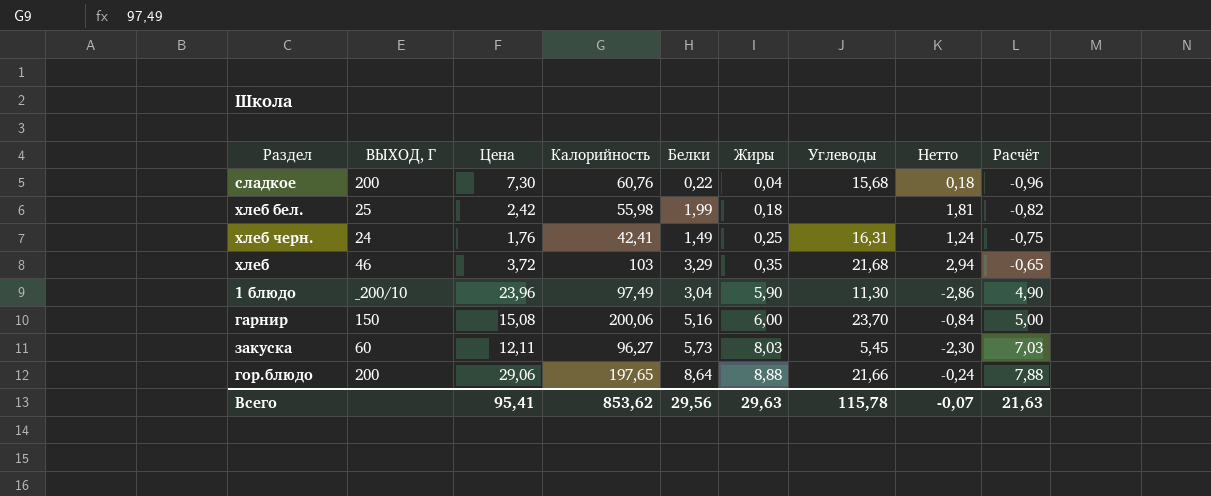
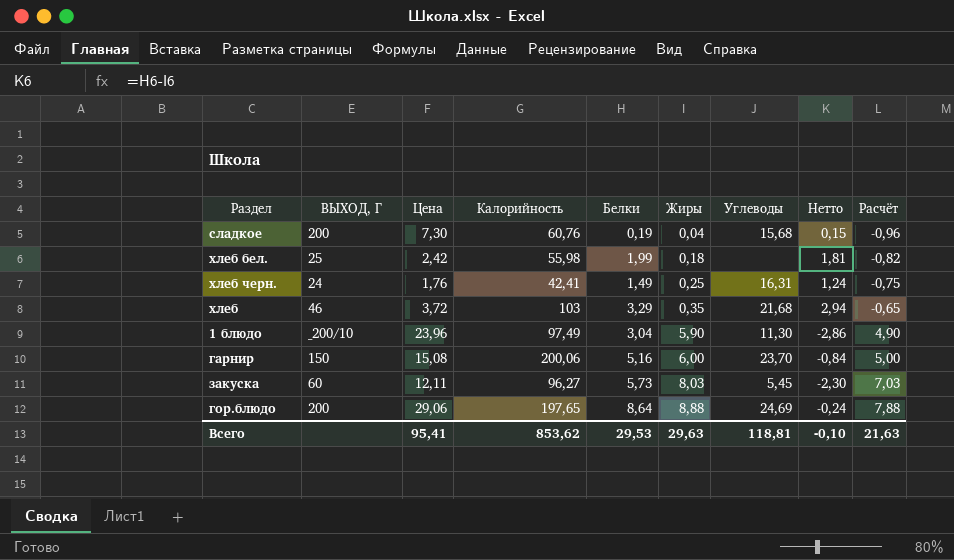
сладкое | Белки: 0,22 -> 0,19
сладкое | Нетто: 0,18 -> 0,15
гор.блюдо | Углеводы: 21,66 -> 24,69
Всего | Белки: 29,56 -> 29,53
Всего | Углеводы: 115,78 -> 118,81
Всего | Нетто: -0,07 -> -0,10

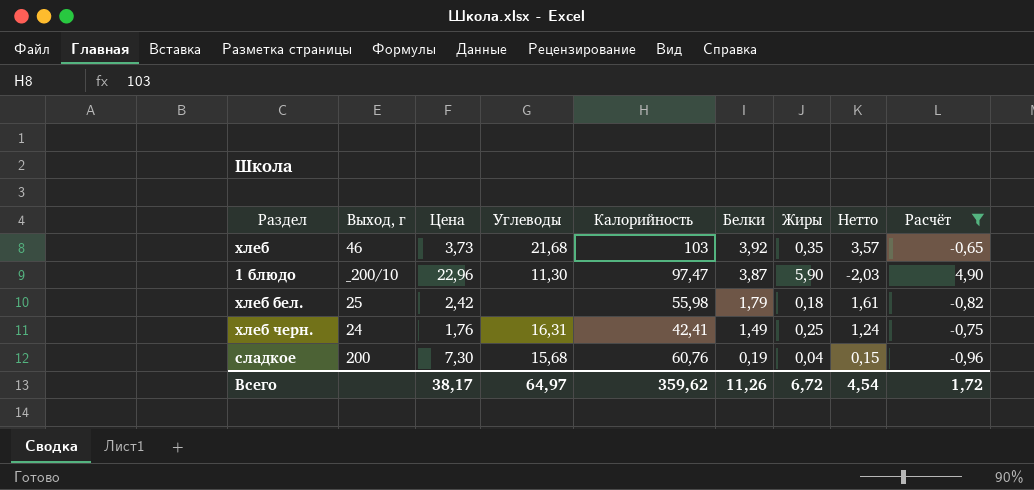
filter: none -> Расчёт <= 4,90
row order: Жиры ascending -> Белки descending
column name: ВЫХОД, Г -> Выход, г
column Углеводы | position: 7 -> 4
хлеб | Цена: 3,72 -> 3,73
хлеб | Белки: 3,29 -> 3,92
хлеб | Нетто: 2,94 -> 3,57
1 блюдо | Цена: 23,96 -> 22,96
1 блюдо | Калорийность: 97,49 -> 97,47
1 блюдо | Белки: 3,04 -> 3,87
1 блюдо | Нетто: -2,86 -> -2,03
хлеб бел. | Белки: 1,99 -> 1,79
хлеб бел. | Нетто: 1,81 -> 1,61
Всего | Цена: 95,41 -> 38,17
Всего | Углеводы: 118,81 -> 64,97
Всего | Калорийность: 853,62 -> 359,62
Всего | Белки: 29,53 -> 11,26
Всего | Жиры: 29,63 -> 6,72
Всего | Нетто: -0,10 -> 4,54
Всего | Расчёт: 21,63 -> 1,72

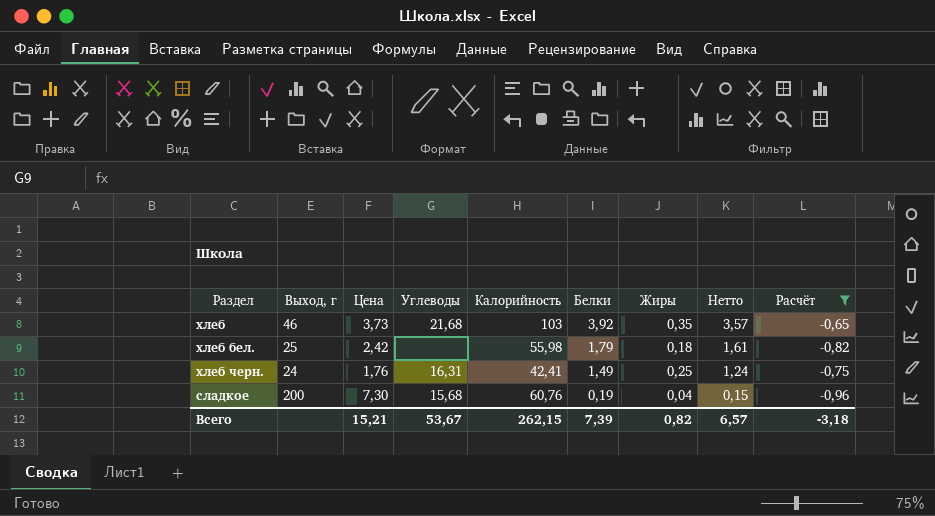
row 1 блюдо: _200/10 | 22,96 | 11,30 | 97,47 | 3,87 | 5,90 | -2,03 | 4,90 -> none
Всего | Цена: 38,17 -> 15,21
Всего | Углеводы: 64,97 -> 53,67
Всего | Калорийность: 359,62 -> 262,15
Всего | Белки: 11,26 -> 7,39
Всего | Жиры: 6,72 -> 0,82
Всего | Нетто: 4,54 -> 6,57
Всего | Расчёт: 1,72 -> -3,18

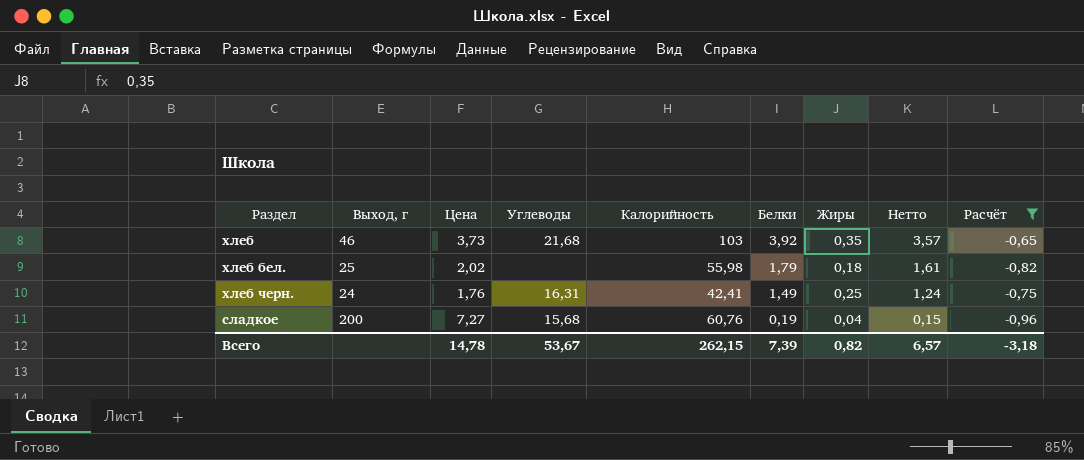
хлеб бел. | Цена: 2,42 -> 2,02
сладкое | Цена: 7,30 -> 7,27
Всего | Цена: 15,21 -> 14,78

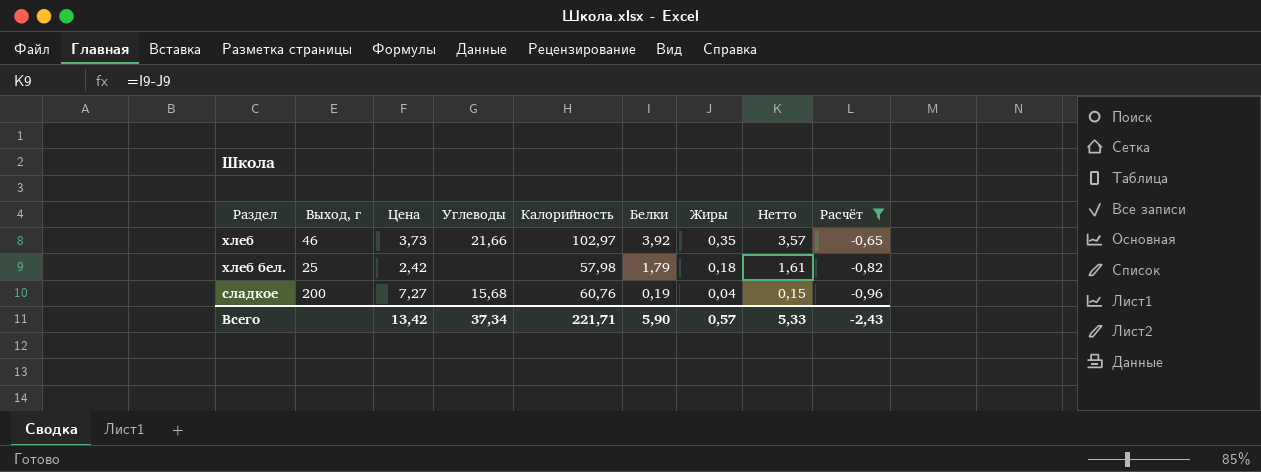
row хлеб черн.: 24 | 1,76 | 16,31 | 42,41 | 1,49 | 0,25 | 1,24 | -0,75 -> none
хлеб | Углеводы: 21,68 -> 21,66
хлеб | Калорийность: 103 -> 102,97
хлеб бел. | Цена: 2,02 -> 2,42
хлеб бел. | Калорийность: 55,98 -> 57,98
Всего | Цена: 14,78 -> 13,42
Всего | Углеводы: 53,67 -> 37,34
Всего | Калорийность: 262,15 -> 221,71
Всего | Белки: 7,39 -> 5,90
Всего | Жиры: 0,82 -> 0,57
Всего | Нетто: 6,57 -> 5,33
Всего | Расчёт: -3,18 -> -2,43

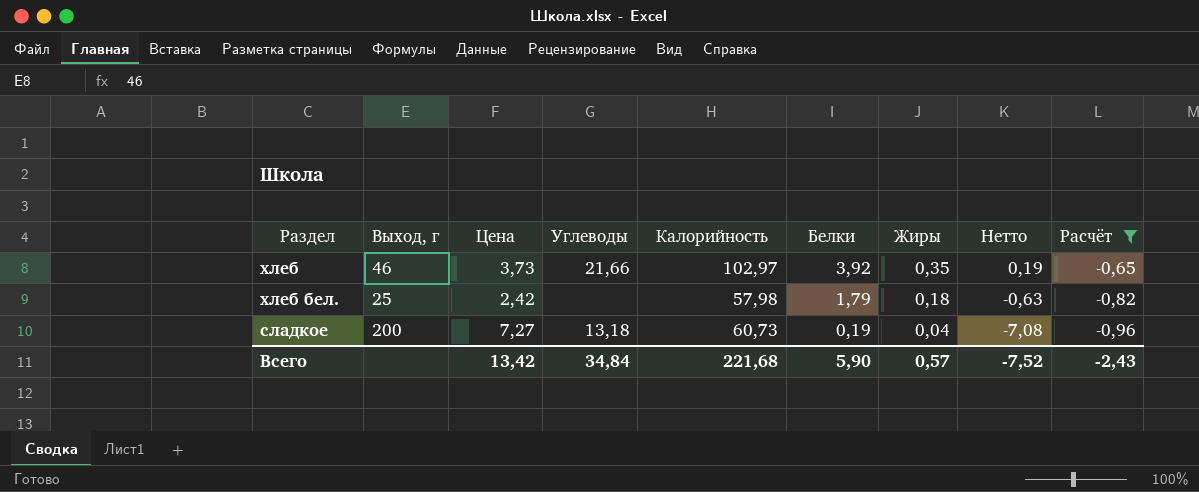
column Нетто | formula: [Белки] - [Жиры] -> [Белки] - [Цена]
сладкое | Углеводы: 15,68 -> 13,18
сладкое | Калорийность: 60,76 -> 60,73
Всего | Углеводы: 37,34 -> 34,84
Всего | Калорийность: 221,71 -> 221,68
Всего | Нетто: 5,33 -> -7,52

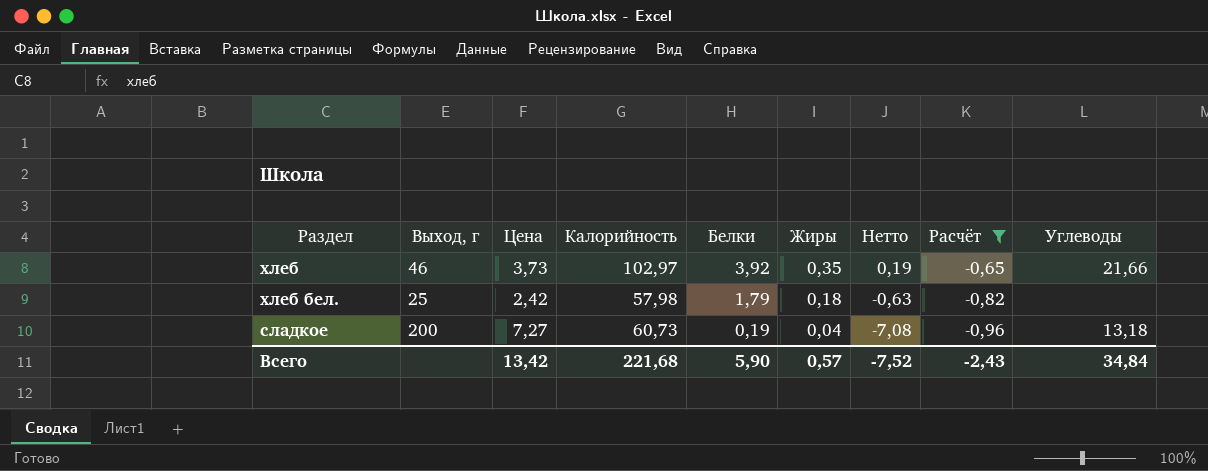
column Углеводы | position: 4 -> 9

